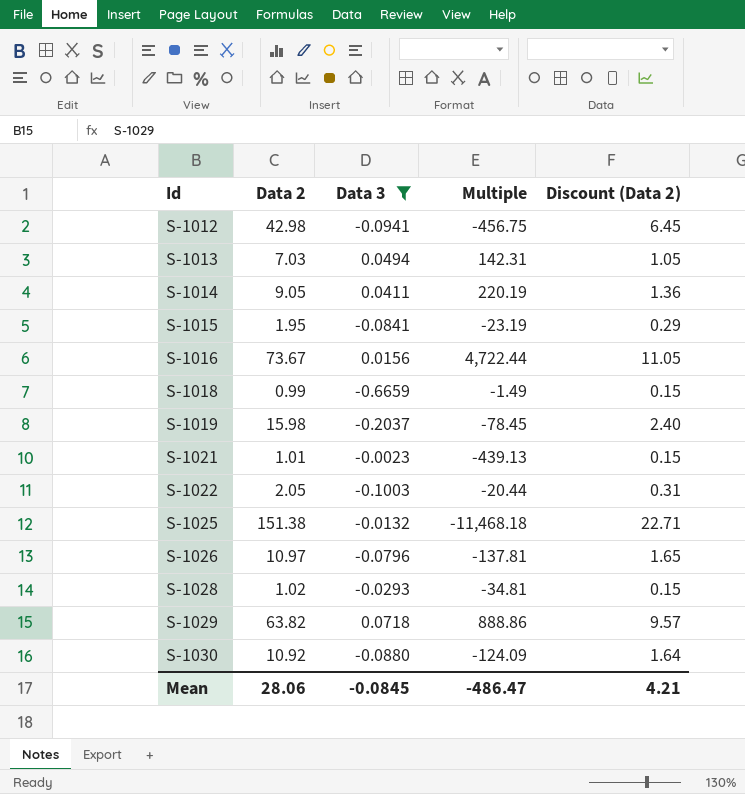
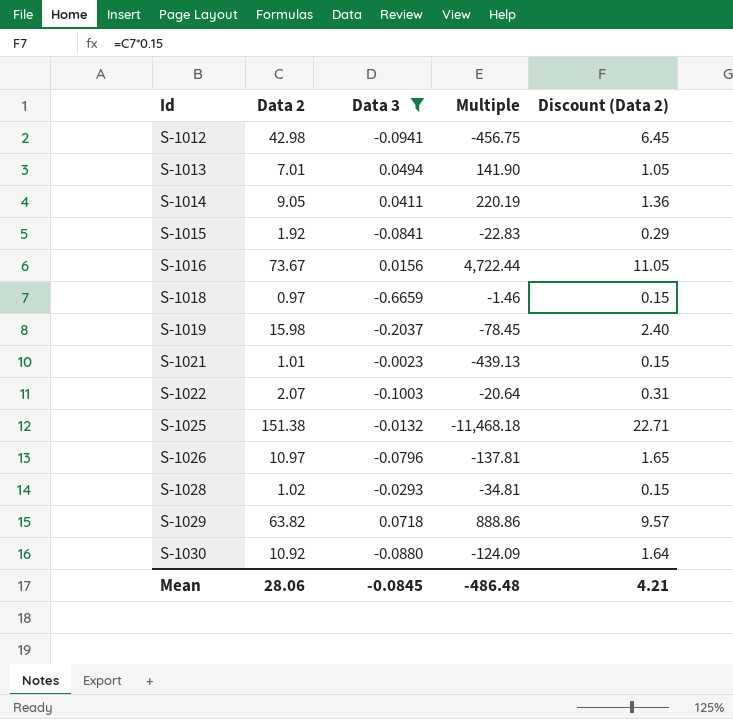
S-1013 | Data 2: 7.03 -> 7.01
S-1013 | Multiple: 142.31 -> 141.90
S-1015 | Data 2: 1.95 -> 1.92
S-1015 | Multiple: -23.19 -> -22.83
S-1018 | Data 2: 0.99 -> 0.97
S-1018 | Multiple: -1.49 -> -1.46
S-1022 | Data 2: 2.05 -> 2.07
S-1022 | Multiple: -20.44 -> -20.64
Mean | Multiple: -486.47 -> -486.48

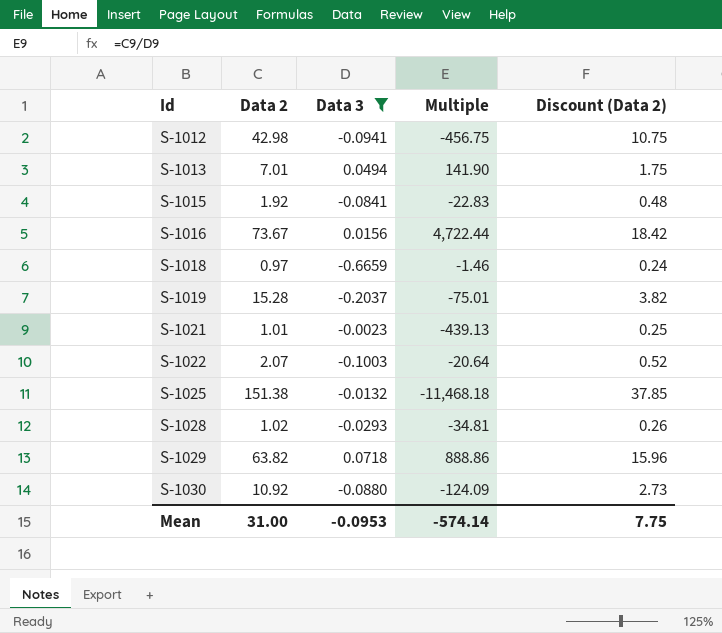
column Discount (Data 2) | formula: [Data 2] * 0.15 -> [Data 2] * 0.25
row S-1014: 9.05 | 0.0411 | 220.19 | 1.36 -> none
row S-1026: 10.97 | -0.0796 | -137.81 | 1.65 -> none
S-1019 | Data 2: 15.98 -> 15.28
S-1019 | Multiple: -78.45 -> -75.01
Mean | Data 2: 28.06 -> 31.00
Mean | Data 3: -0.0845 -> -0.0953
Mean | Multiple: -486.48 -> -574.14
Mean | Discount (Data 2): 4.21 -> 7.75

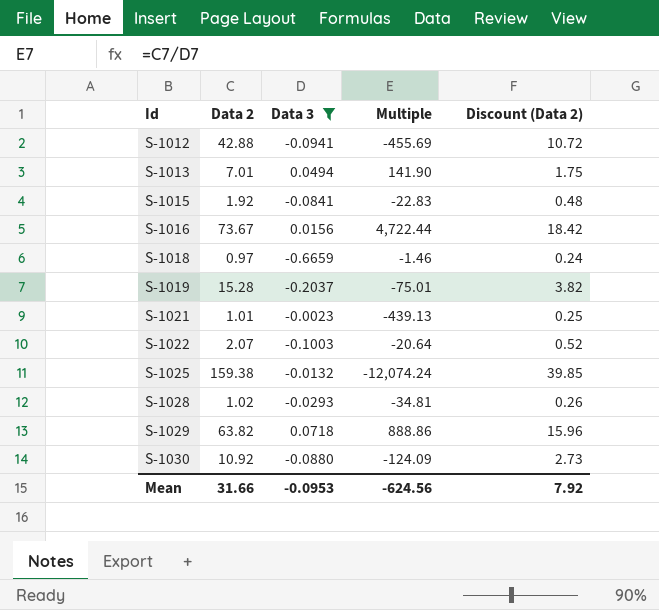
S-1012 | Data 2: 42.98 -> 42.88
S-1012 | Multiple: -456.75 -> -455.69
S-1012 | Discount (Data 2): 10.75 -> 10.72
S-1025 | Data 2: 151.38 -> 159.38
S-1025 | Multiple: -11,468.18 -> -12,074.24
S-1025 | Discount (Data 2): 37.85 -> 39.85
Mean | Data 2: 31.00 -> 31.66
Mean | Multiple: -574.14 -> -624.56
Mean | Discount (Data 2): 7.75 -> 7.92

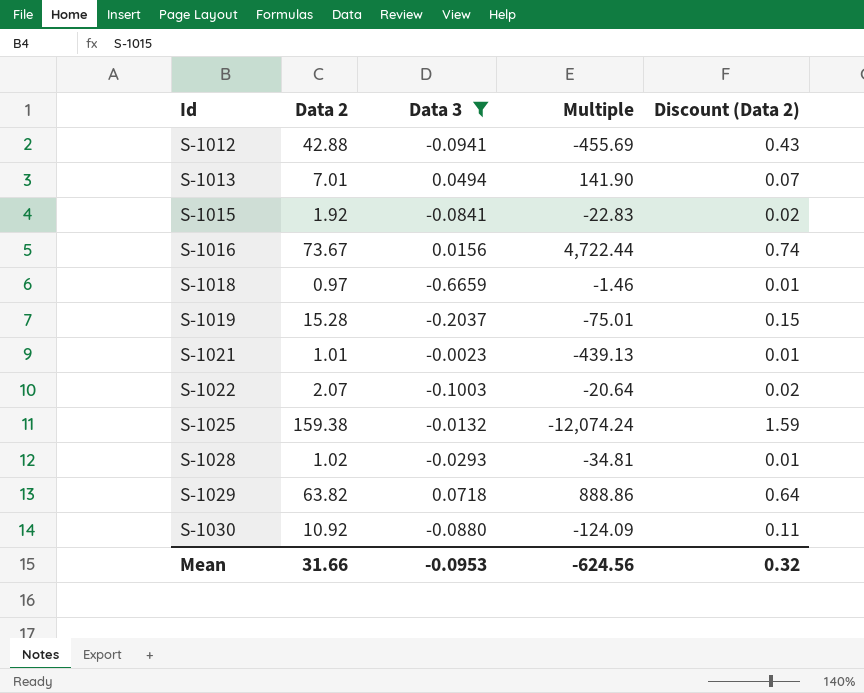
column Discount (Data 2) | formula: [Data 2] * 0.25 -> [Data 2] * 0.01
Mean | Discount (Data 2): 7.92 -> 0.32

